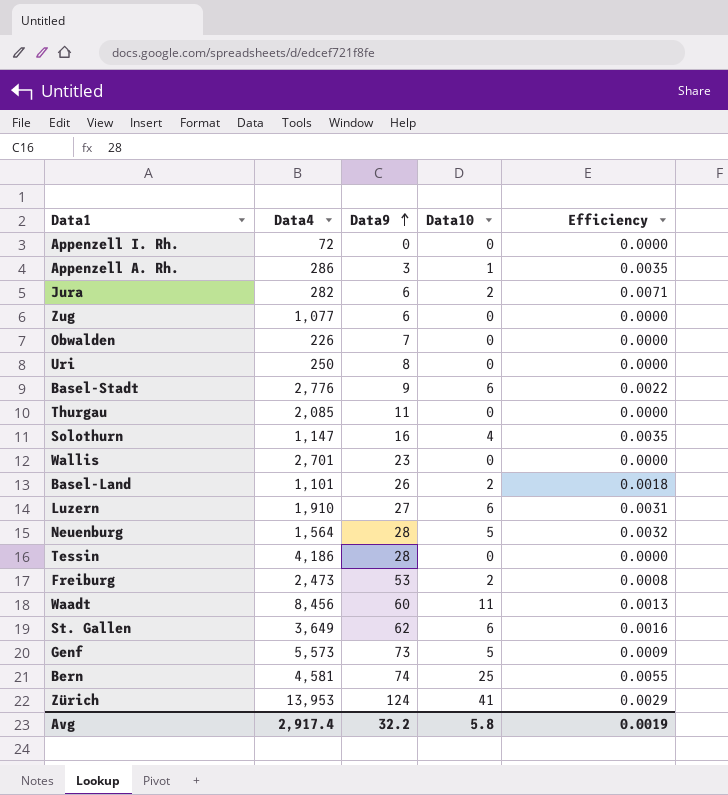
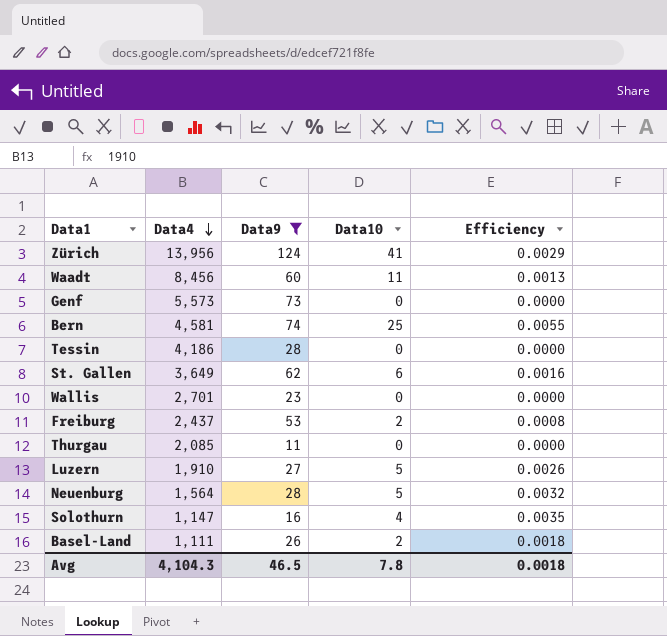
filter: none -> Data9 >= 11
row order: Data9 ascending -> Data4 descending
Zürich | Data4: 13,953 -> 13,956
Genf | Data10: 5 -> 0
Genf | Efficiency: 0.0009 -> 0.0000
Freiburg | Data4: 2,473 -> 2,437
Luzern | Data10: 6 -> 5
Luzern | Efficiency: 0.0031 -> 0.0026
Basel-Land | Data4: 1,101 -> 1,111
Avg | Data4: 2,917.4 -> 4,104.3
Avg | Data9: 32.2 -> 46.5
Avg | Data10: 5.8 -> 7.8
Avg | Efficiency: 0.0019 -> 0.0018

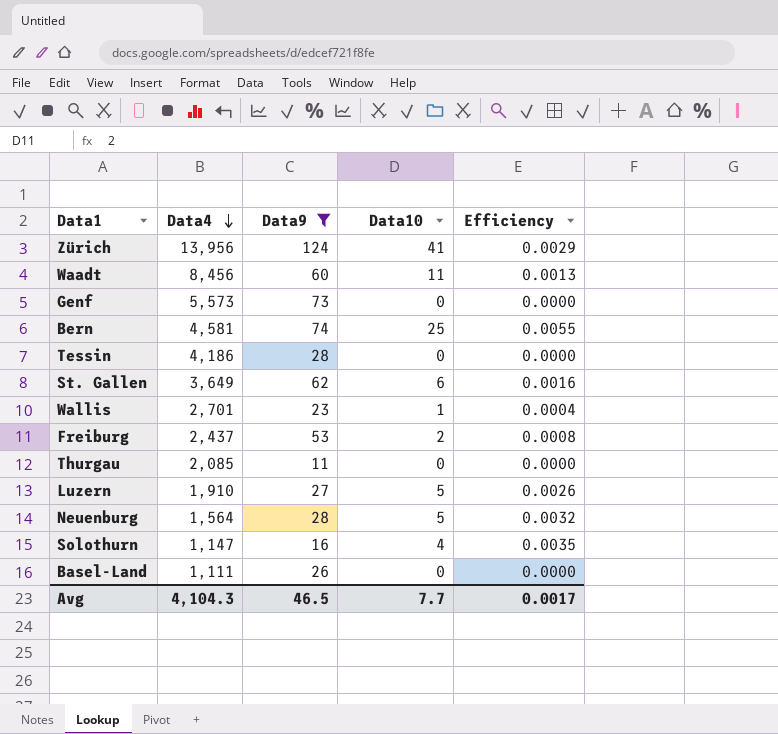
Wallis | Data10: 0 -> 1
Wallis | Efficiency: 0.0000 -> 0.0004
Basel-Land | Data10: 2 -> 0
Basel-Land | Efficiency: 0.0018 -> 0.0000
Avg | Data10: 7.8 -> 7.7
Avg | Efficiency: 0.0018 -> 0.0017

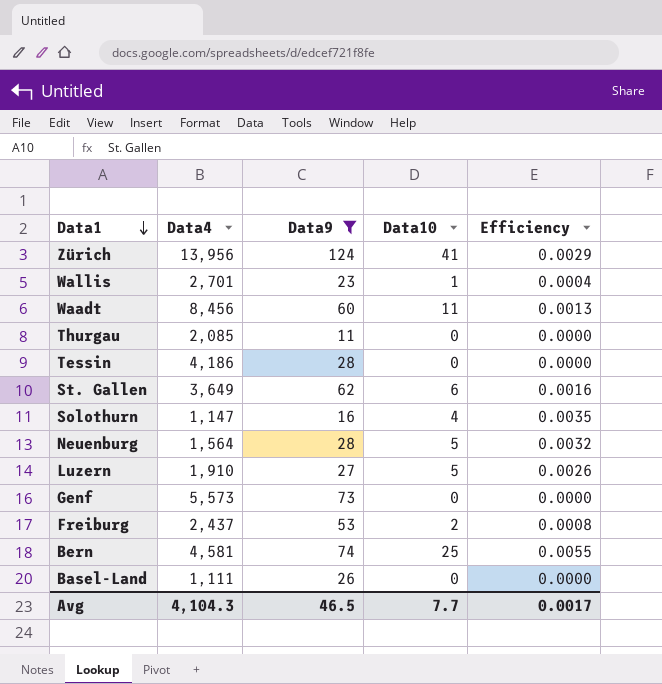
row order: Data4 descending -> Data1 descending

